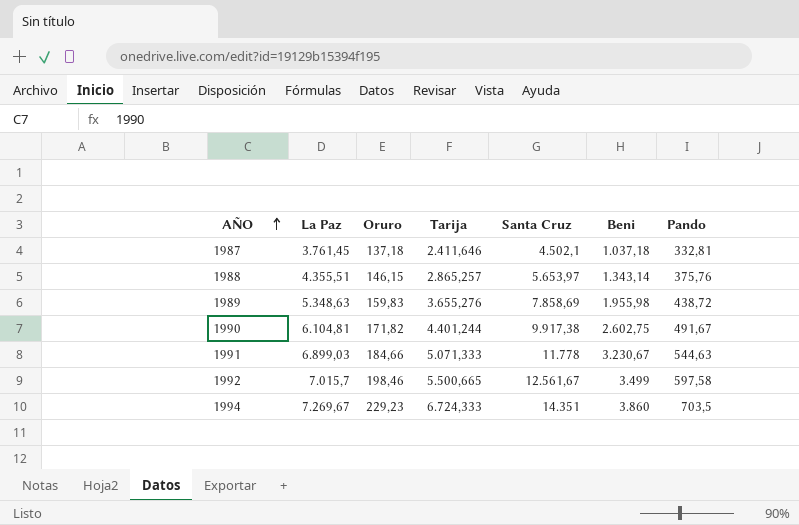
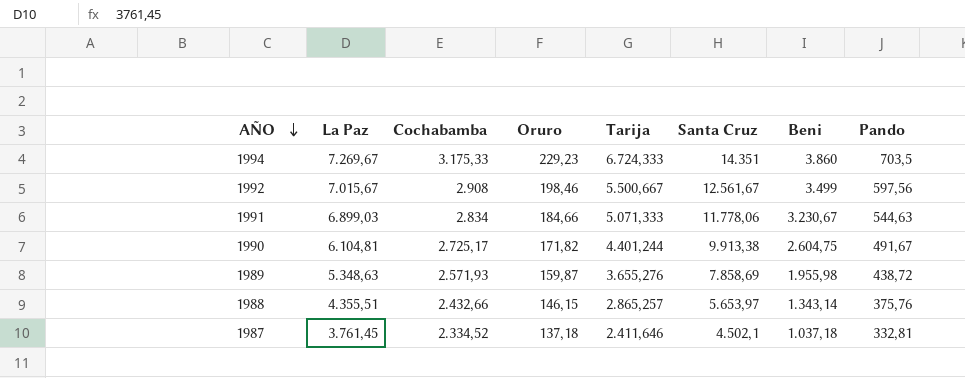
row order: AÑO ascending -> AÑO descending
column Cochabamba | position: none -> 3
1992 | La Paz: 7.015,7 -> 7.015,67
1992 | Tarija: 5.500,665 -> 5.500,667
1992 | Pando: 597,58 -> 597,56
1991 | Santa Cruz: 11.778 -> 11.778,06
1990 | Santa Cruz: 9.917,38 -> 9.913,38
1990 | Beni: 2.602,75 -> 2.604,75
1989 | Oruro: 159,83 -> 159,87

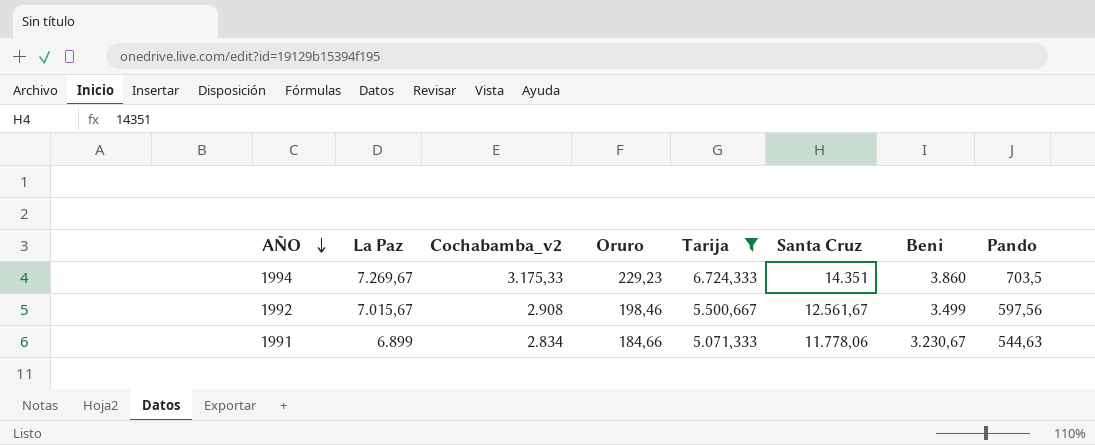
filter: none -> Tarija >= 5.071,333
column name: Cochabamba -> Cochabamba_v2
1991 | La Paz: 6.899,03 -> 6.899

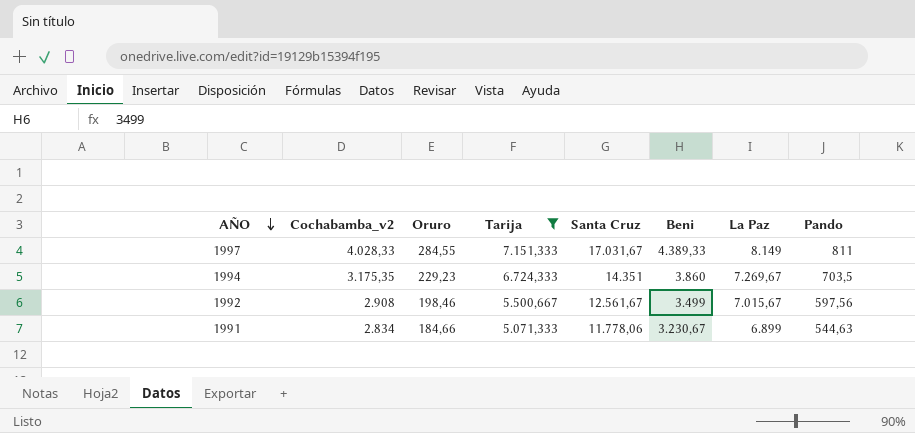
column La Paz | position: 2 -> 7
row 1997: none -> 4.028,33 | 284,55 | 7.151,333 | 17.031,67 | 4.389,33 | 8.149 | 811
1994 | Cochabamba_v2: 3.175,33 -> 3.175,35

